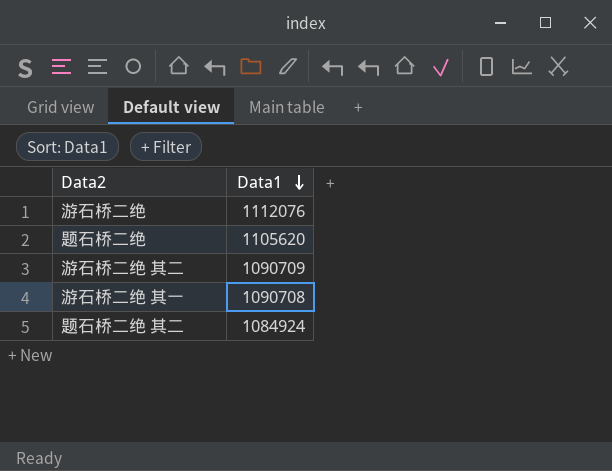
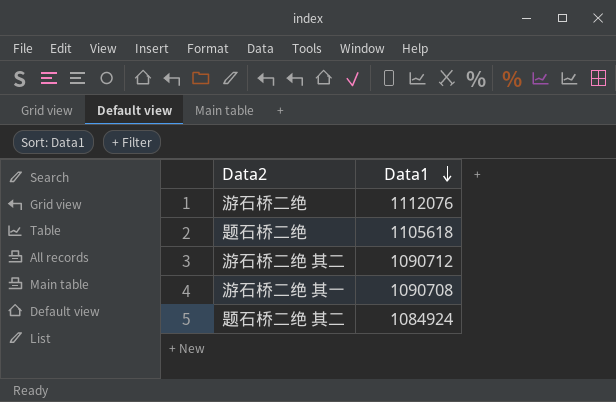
题石桥二绝 | Data1: 1105620 -> 1105618
游石桥二绝 其二 | Data1: 1090709 -> 1090712

